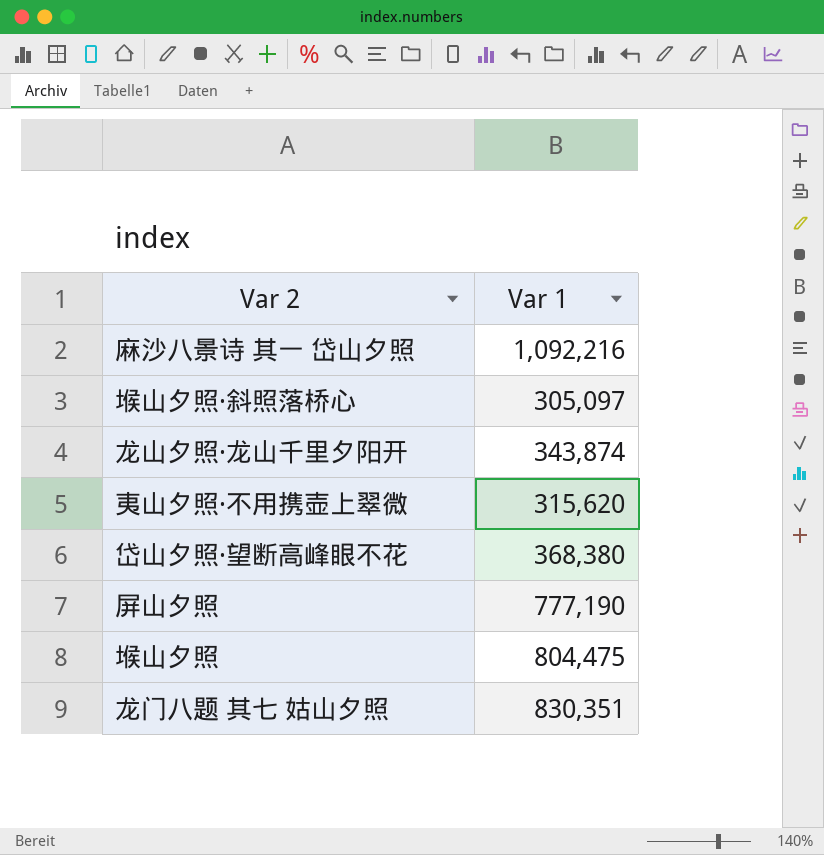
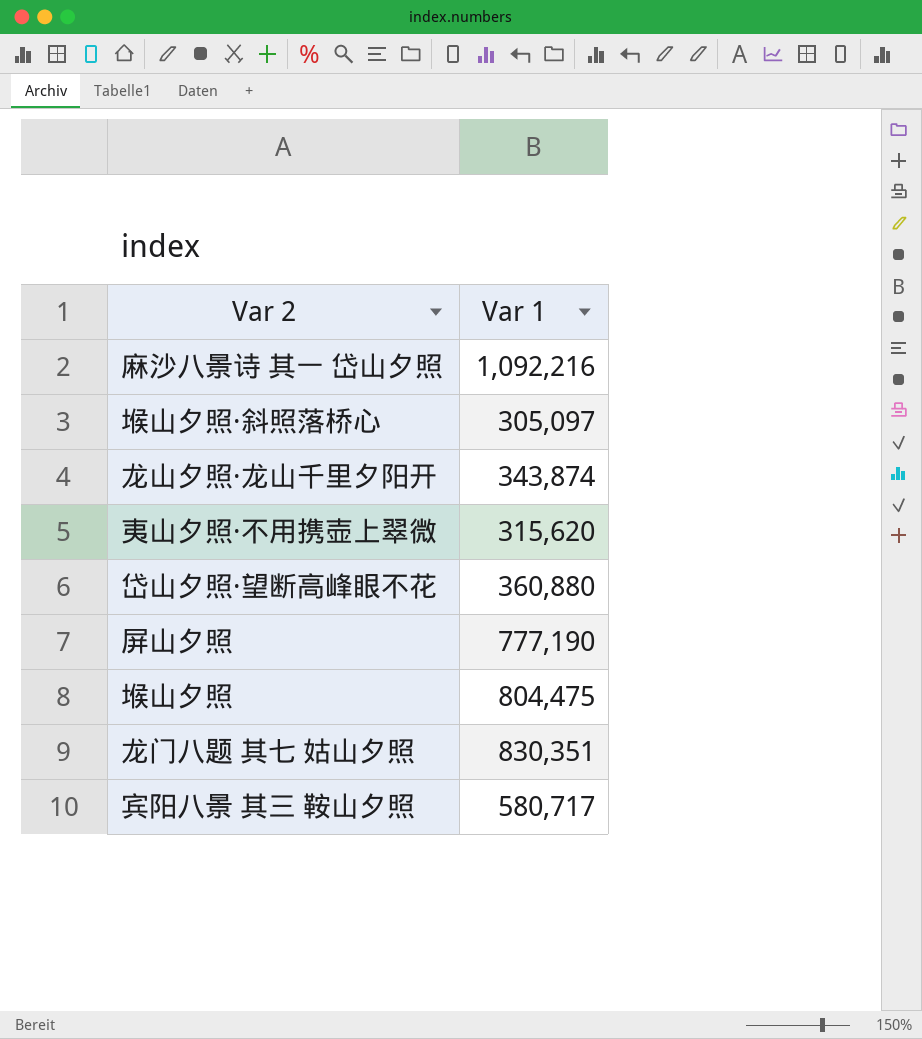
岱山夕照·望断高峰眼不花 | Var 1: 368,380 -> 360,880
row 宾阳八景 其三 鞍山夕照: none -> 580,717

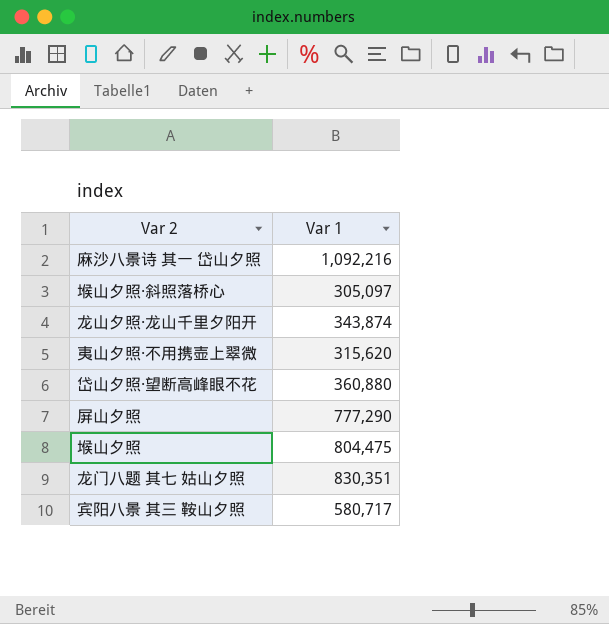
屏山夕照 | Var 1: 777,190 -> 777,290

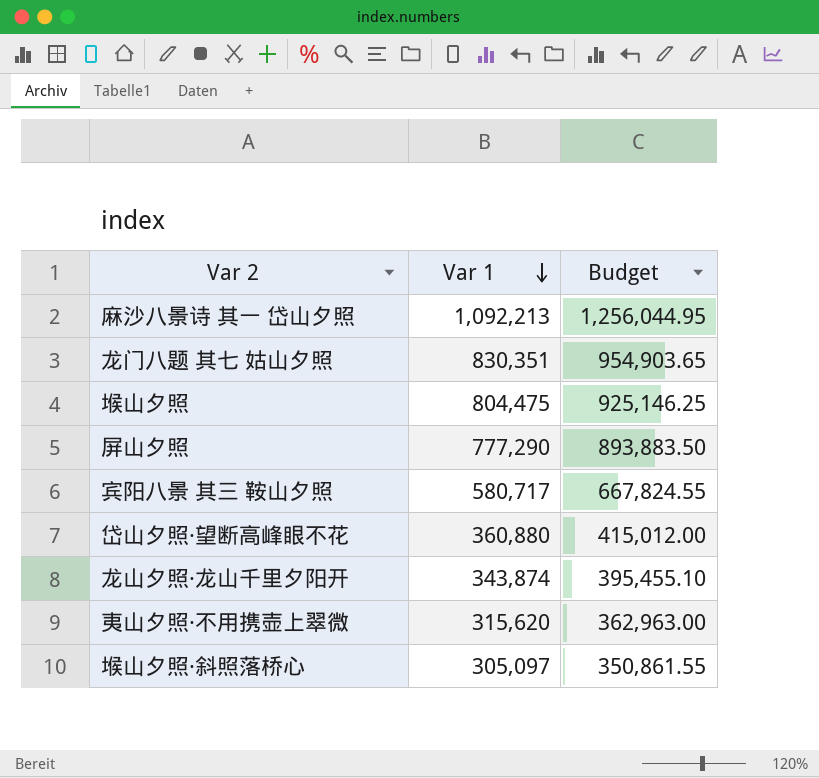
row order: none -> Var 1 descending
column Budget | formula: none -> [Var 1] * 1.15
麻沙八景诗 其一 岱山夕照 | Var 1: 1,092,216 -> 1,092,213

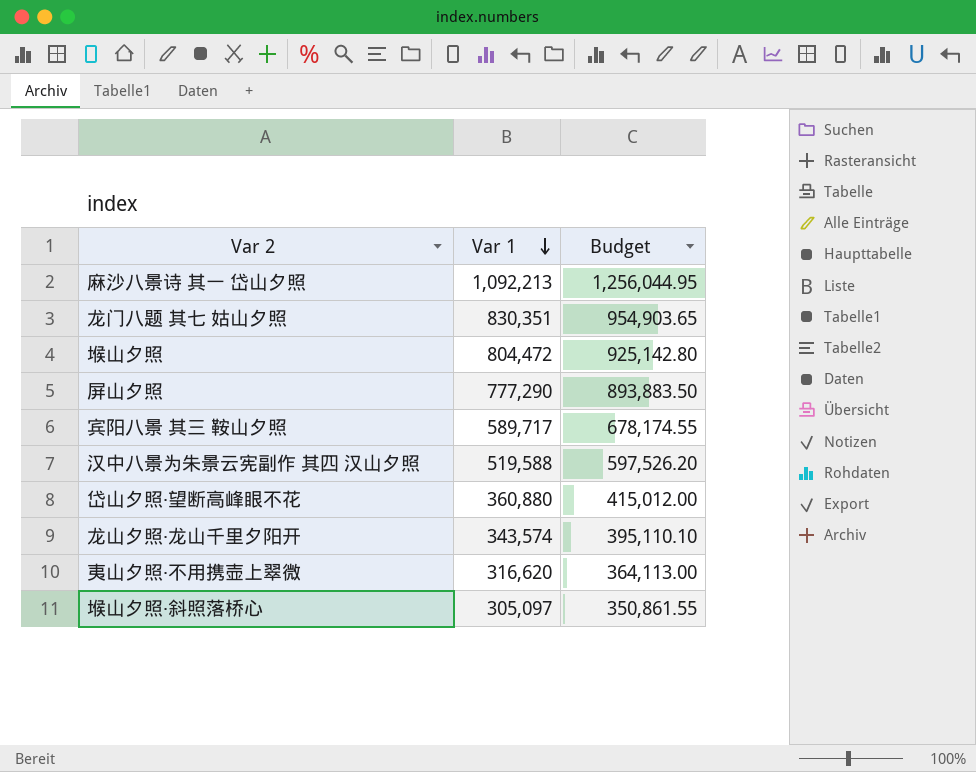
堠山夕照 | Var 1: 804,475 -> 804,472
堠山夕照 | Budget: 925,146.25 -> 925,142.80
宾阳八景 其三 鞍山夕照 | Var 1: 580,717 -> 589,717
宾阳八景 其三 鞍山夕照 | Budget: 667,824.55 -> 678,174.55
row 汉中八景为朱景云宪副作 其四 汉山夕照: none -> 519,588 | 597,526.20
龙山夕照·龙山千里夕阳开 | Var 1: 343,874 -> 343,574
龙山夕照·龙山千里夕阳开 | Budget: 395,455.10 -> 395,110.10
夷山夕照·不用携壶上翠微 | Var 1: 315,620 -> 316,620
夷山夕照·不用携壶上翠微 | Budget: 362,963.00 -> 364,113.00

